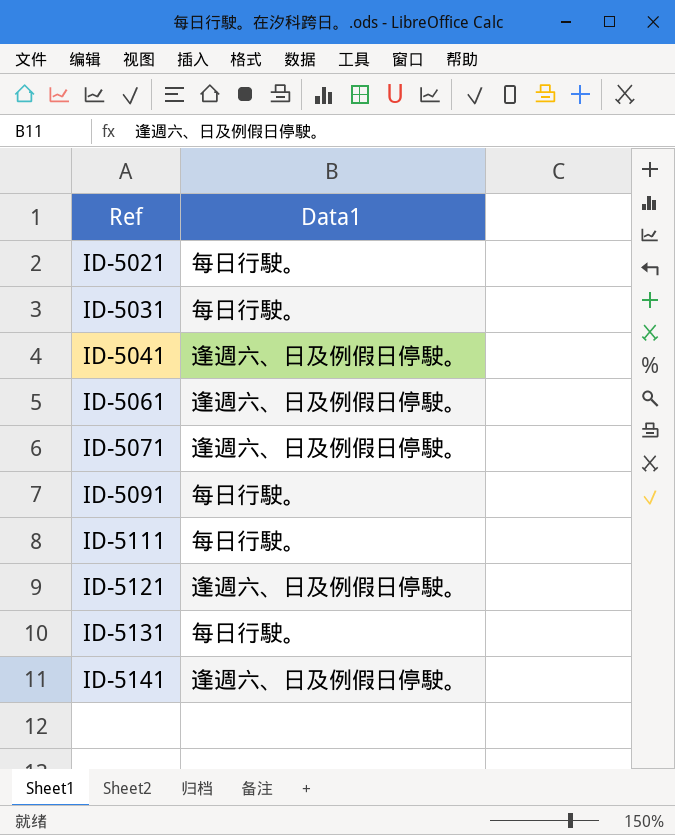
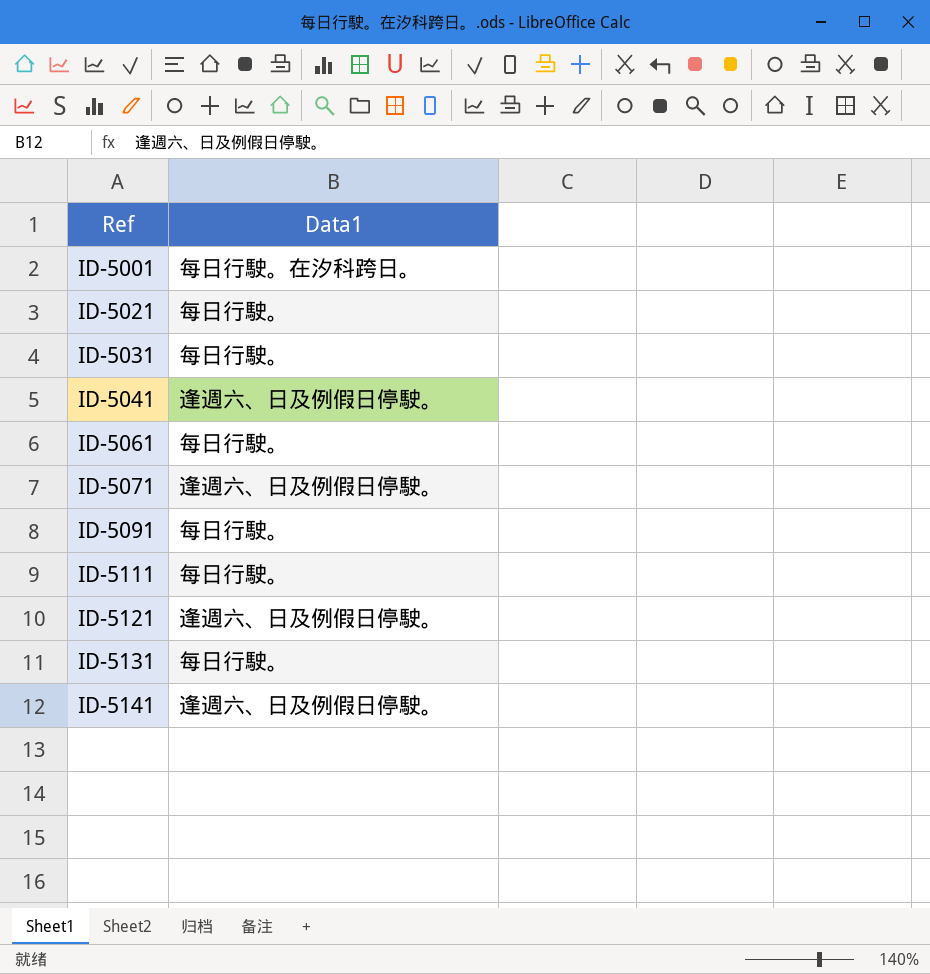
row ID-5001: none -> 每日行駛。在汐科跨日。
ID-5061 | Data1: 逢週六、日及例假日停駛。 -> 每日行駛。

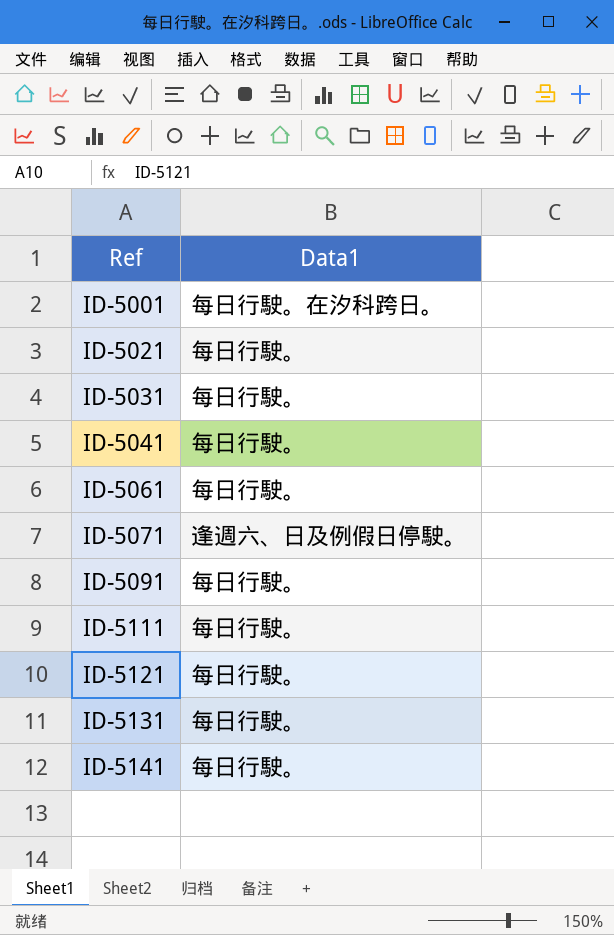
ID-5041 | Data1: 逢週六、日及例假日停駛。 -> 每日行駛。
ID-5121 | Data1: 逢週六、日及例假日停駛。 -> 每日行駛。
ID-5141 | Data1: 逢週六、日及例假日停駛。 -> 每日行駛。

